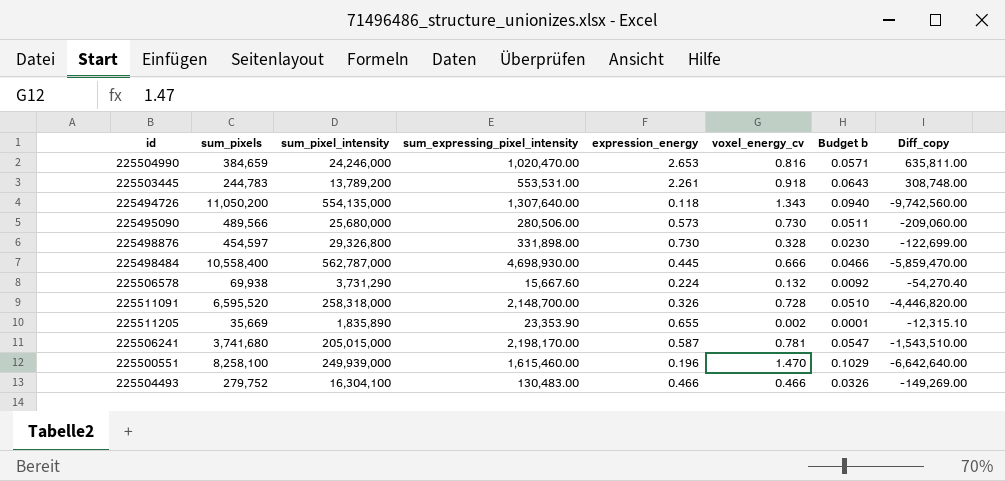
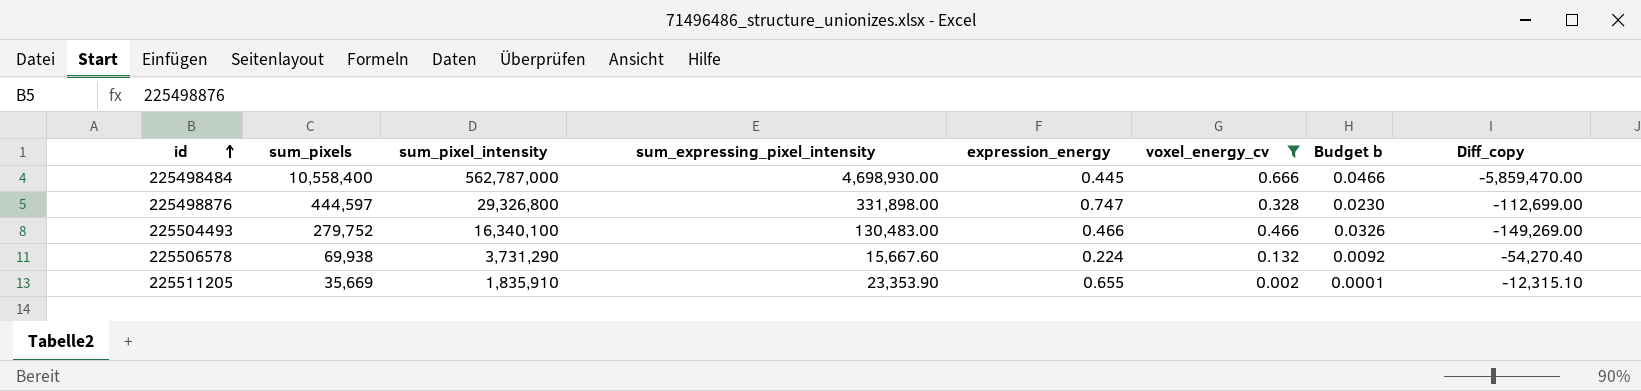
filter: none -> voxel_energy_cv <= 0.666
row order: none -> id ascending
225498876 | sum_pixels: 454,597 -> 444,597
225498876 | expression_energy: 0.730 -> 0.747
225498876 | Diff_copy: -122,699.00 -> -112,699.00
225504493 | sum_pixel_intensity: 16,304,100 -> 16,340,100
225511205 | sum_pixel_intensity: 1,835,890 -> 1,835,910

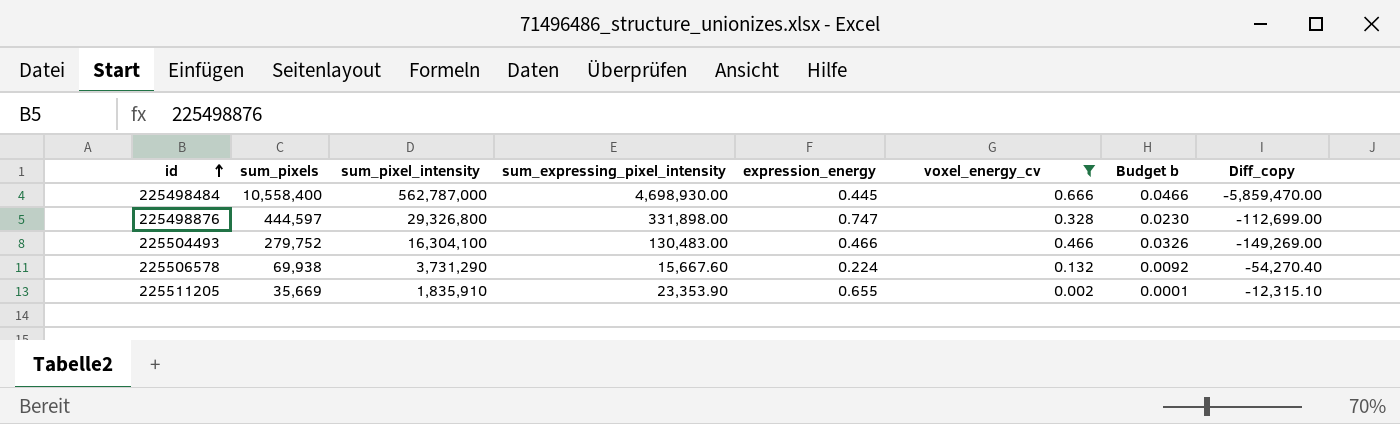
225504493 | sum_pixel_intensity: 16,340,100 -> 16,304,100

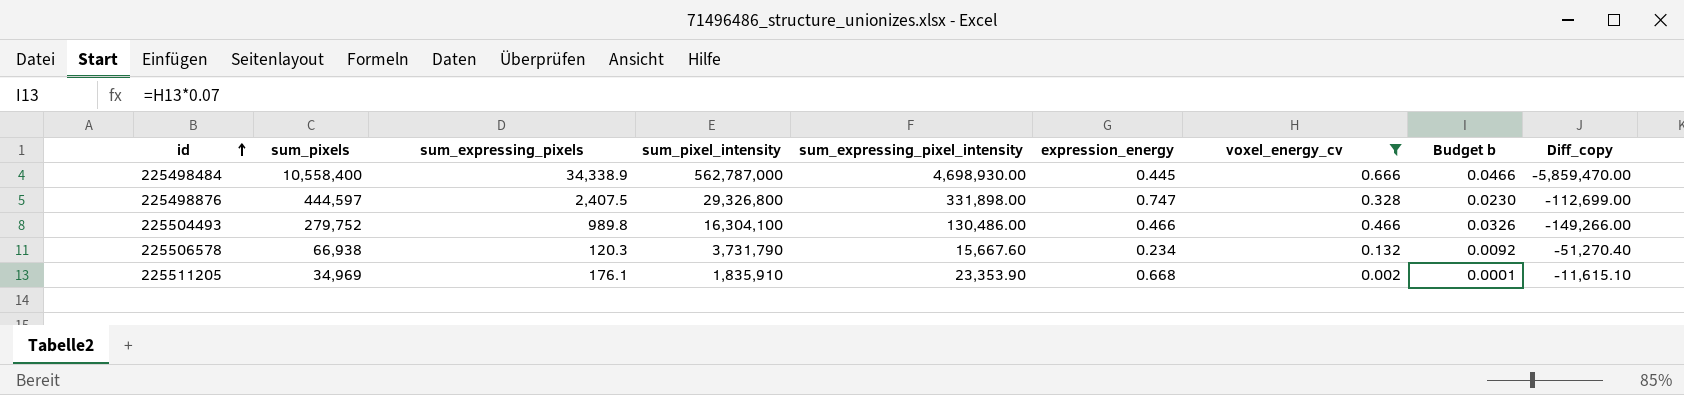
column sum_expressing_pixels | position: none -> 3
225504493 | sum_expressing_pixel_intensity: 130,483.00 -> 130,486.00
225504493 | Diff_copy: -149,269.00 -> -149,266.00
225506578 | sum_pixels: 69,938 -> 66,938
225506578 | sum_pixel_intensity: 3,731,290 -> 3,731,790
225506578 | expression_energy: 0.224 -> 0.234
225506578 | Diff_copy: -54,270.40 -> -51,270.40
225511205 | sum_pixels: 35,669 -> 34,969
225511205 | expression_energy: 0.655 -> 0.668
225511205 | Diff_copy: -12,315.10 -> -11,615.10

